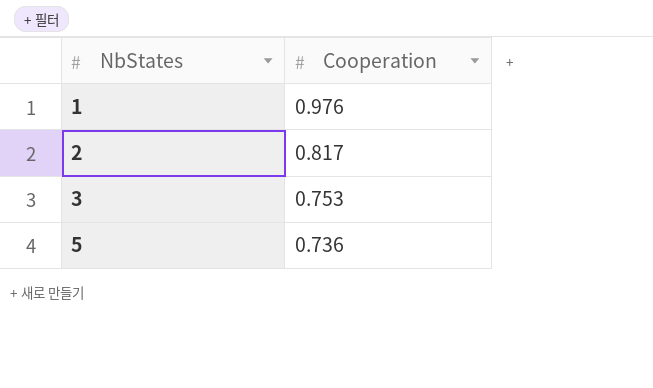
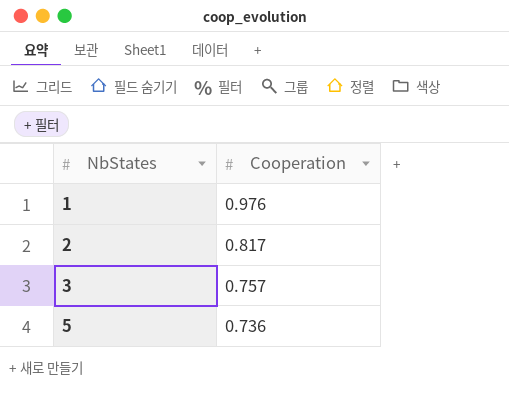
3 | Cooperation: 0.753 -> 0.757

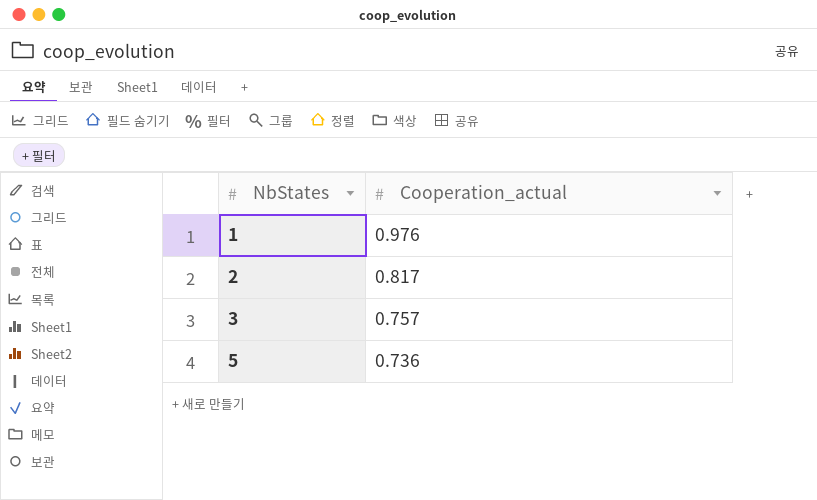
column name: Cooperation -> Cooperation_actual

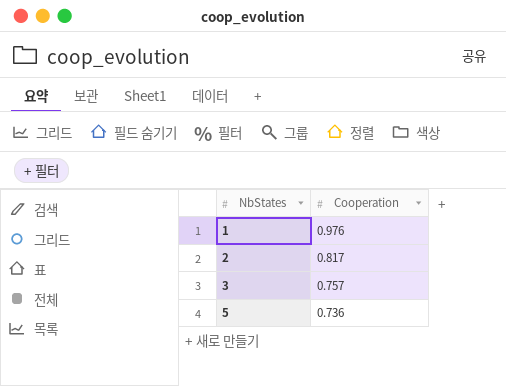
column name: Cooperation_actual -> Cooperation

